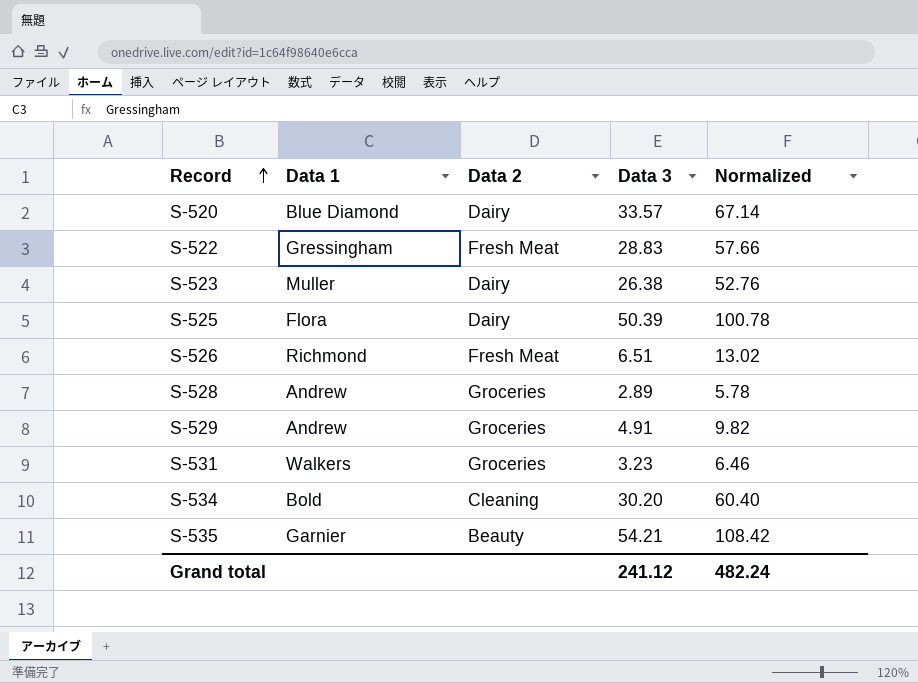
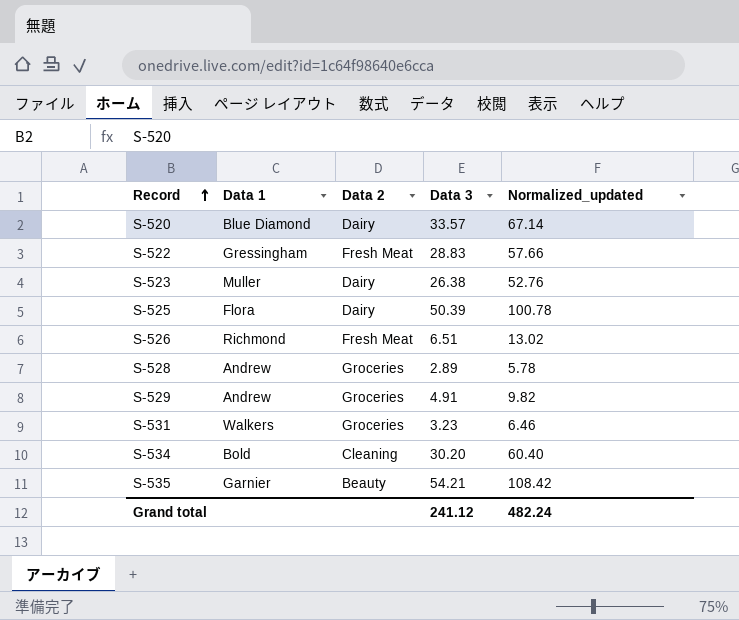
column name: Normalized -> Normalized_updated

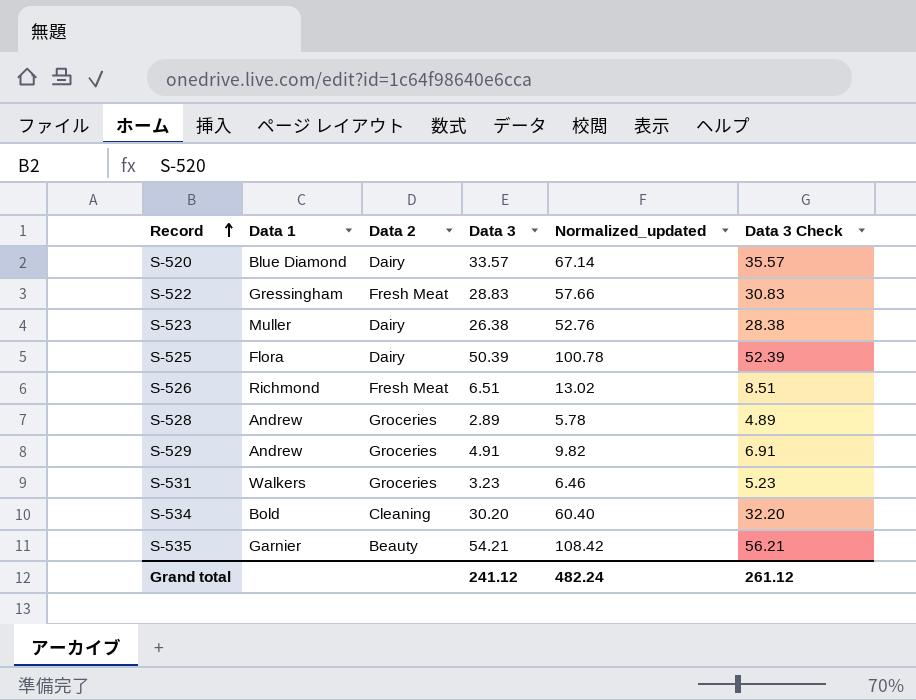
column Data 3 Check | formula: none -> [Data 3] + 2

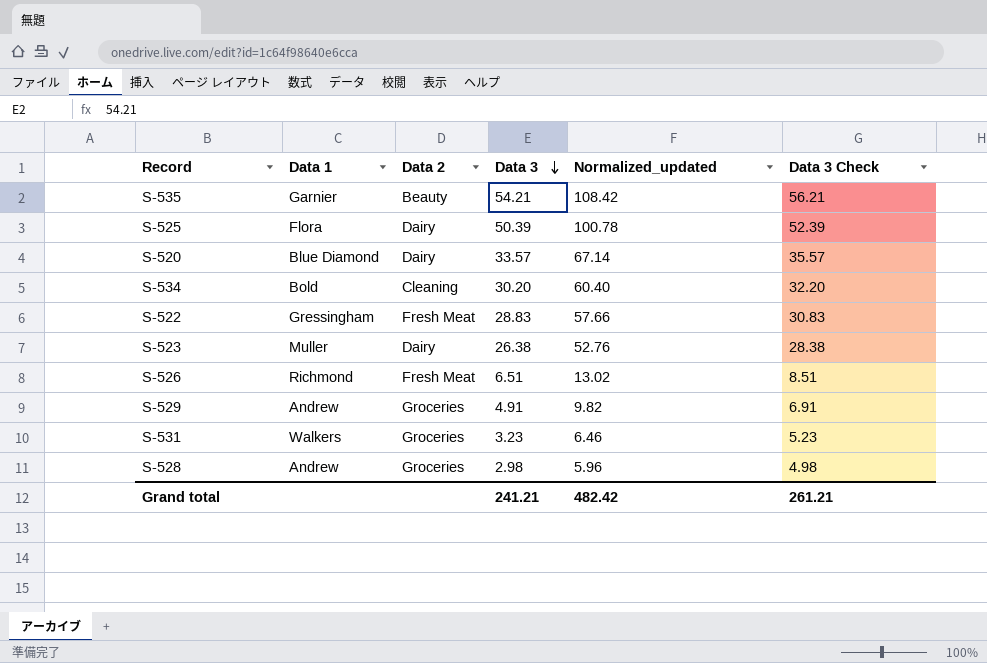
row order: Record ascending -> Data 3 descending
S-528 | Data 3: 2.89 -> 2.98
S-528 | Normalized_updated: 5.78 -> 5.96
S-528 | Data 3 Check: 4.89 -> 4.98
Grand total | Data 3: 241.12 -> 241.21
Grand total | Normalized_updated: 482.24 -> 482.42
Grand total | Data 3 Check: 261.12 -> 261.21

